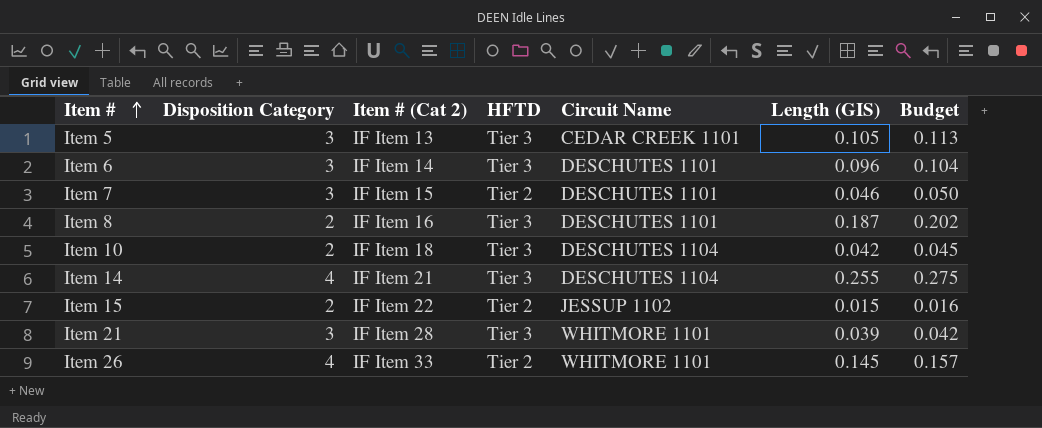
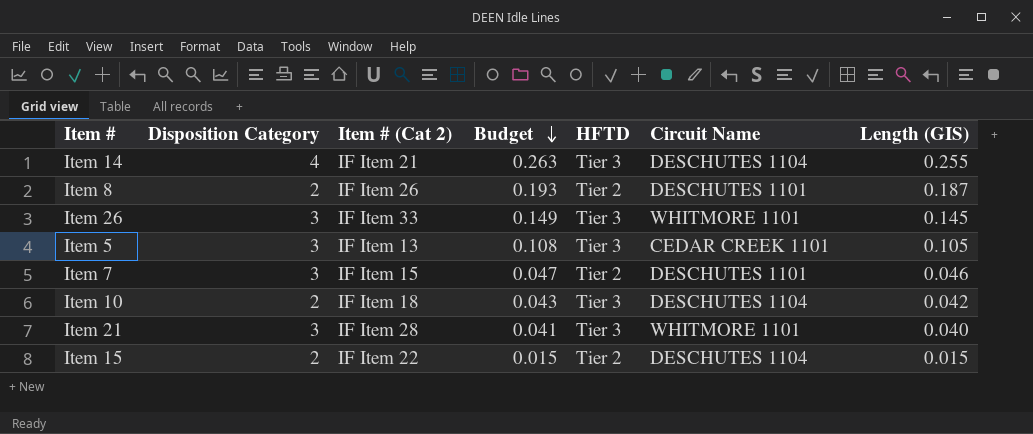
row order: Item # ascending -> Budget descending
column Budget | formula: [Length (GIS)] * 1.08 -> [Length (GIS)] * 1.03
column Budget | position: 7 -> 4
row Item 6: 3 | IF Item 14 | Tier 3 | DESCHUTES 1101 | 0.096 | 0.104 -> none
Item 8 | Item # (Cat 2): IF Item 16 -> IF Item 26
Item 8 | HFTD: Tier 3 -> Tier 2
Item 26 | Disposition Category: 4 -> 3
Item 26 | HFTD: Tier 2 -> Tier 3
Item 21 | Length (GIS): 0.039 -> 0.040
Item 15 | Circuit Name: JESSUP 1102 -> DESCHUTES 1104

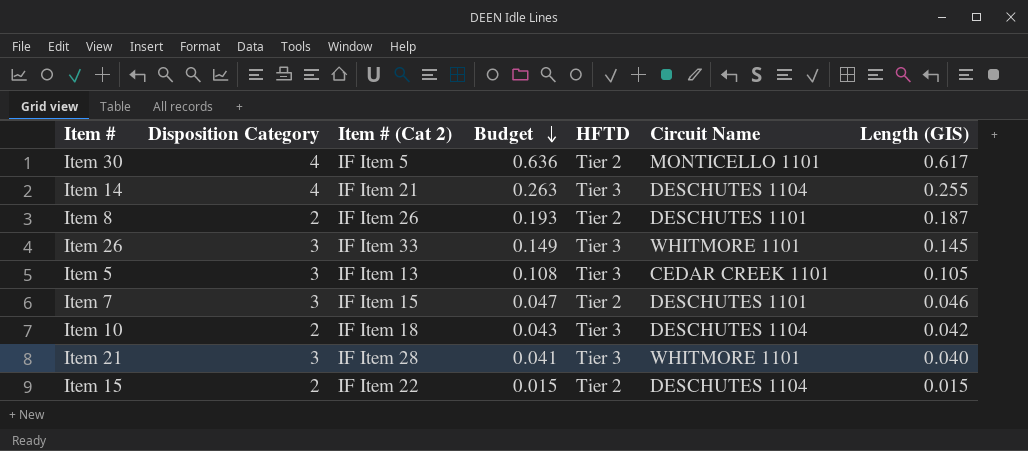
row Item 30: none -> 4 | IF Item 5 | 0.636 | Tier 2 | MONTICELLO 1101 | 0.617

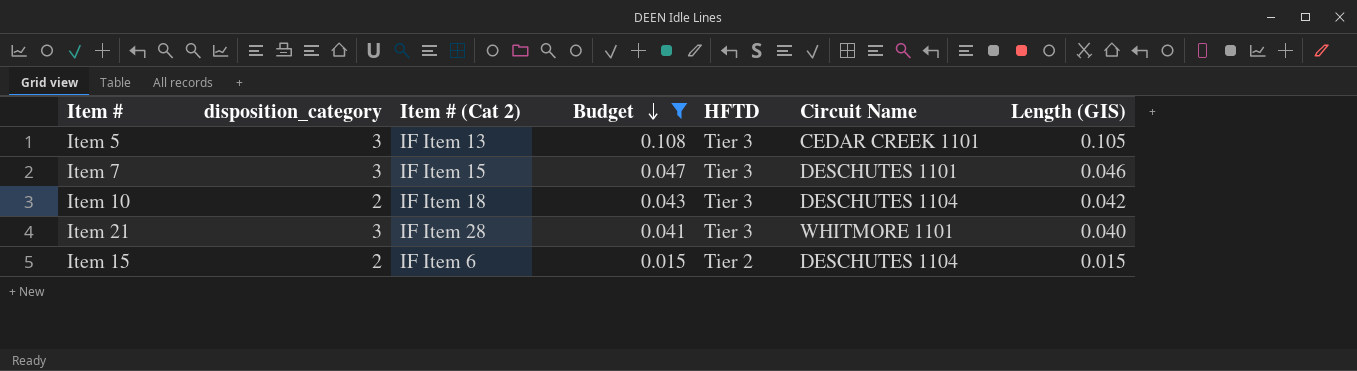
filter: none -> Budget <= 0.108
column name: Disposition Category -> disposition_category
Item 7 | HFTD: Tier 2 -> Tier 3
Item 15 | Item # (Cat 2): IF Item 22 -> IF Item 6

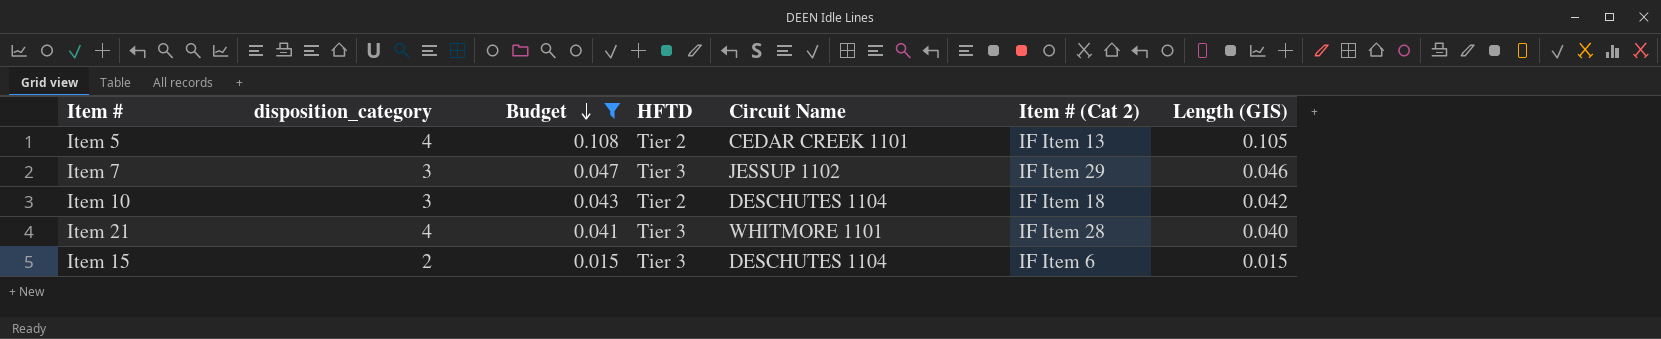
column Item # (Cat 2) | position: 3 -> 6
Item 5 | disposition_category: 3 -> 4
Item 5 | HFTD: Tier 3 -> Tier 2
Item 7 | Circuit Name: DESCHUTES 1101 -> JESSUP 1102
Item 7 | Item # (Cat 2): IF Item 15 -> IF Item 29
Item 10 | disposition_category: 2 -> 3
Item 10 | HFTD: Tier 3 -> Tier 2
Item 21 | disposition_category: 3 -> 4
Item 15 | HFTD: Tier 2 -> Tier 3

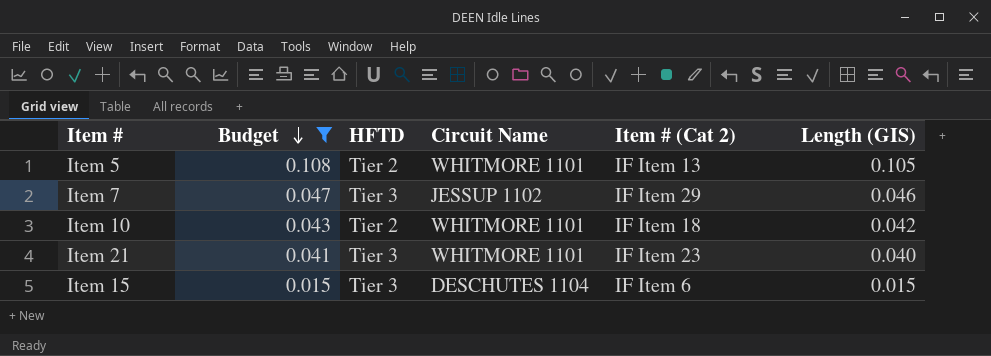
column disposition_category | position: 2 -> none
Item 5 | Circuit Name: CEDAR CREEK 1101 -> WHITMORE 1101
Item 10 | Circuit Name: DESCHUTES 1104 -> WHITMORE 1101
Item 21 | Item # (Cat 2): IF Item 28 -> IF Item 23

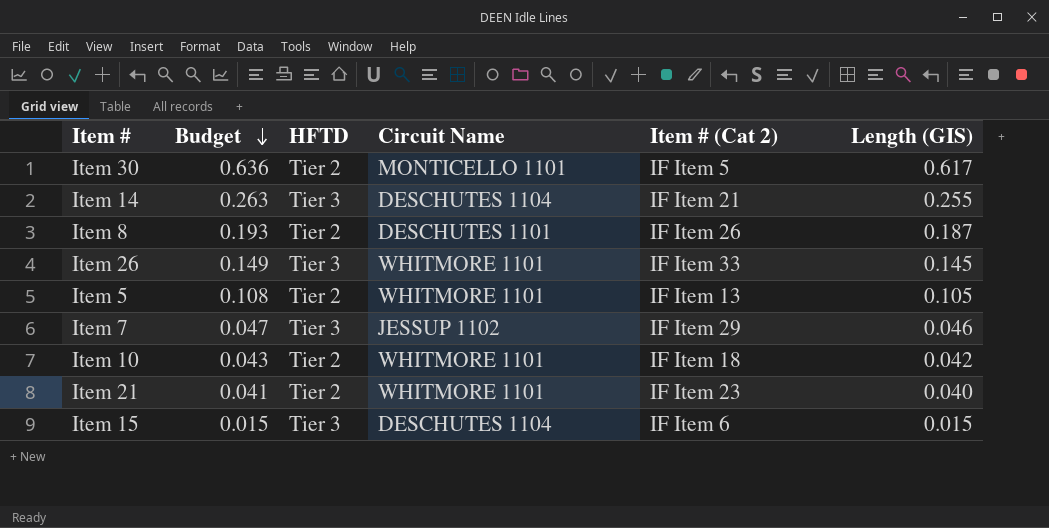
filter: Budget <= 0.108 -> none
Item 21 | HFTD: Tier 3 -> Tier 2

